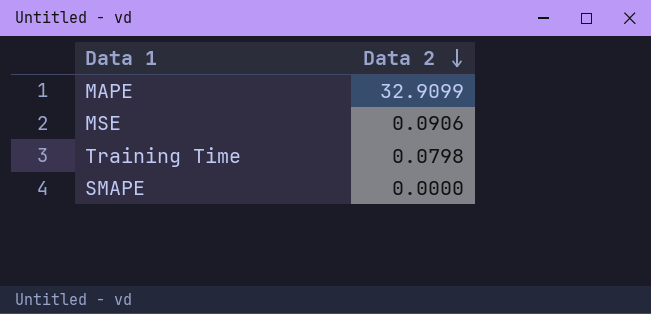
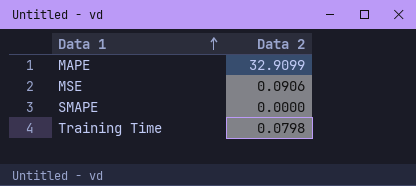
row order: Data 2 descending -> Data 1 ascending

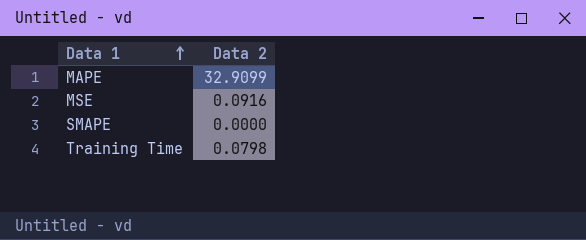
MSE | Data 2: 0.0906 -> 0.0916

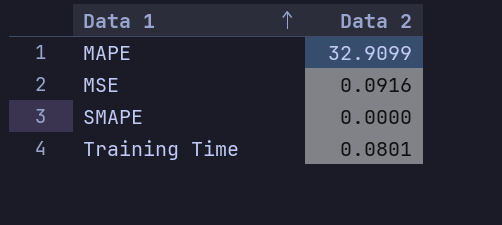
Training Time | Data 2: 0.0798 -> 0.0801

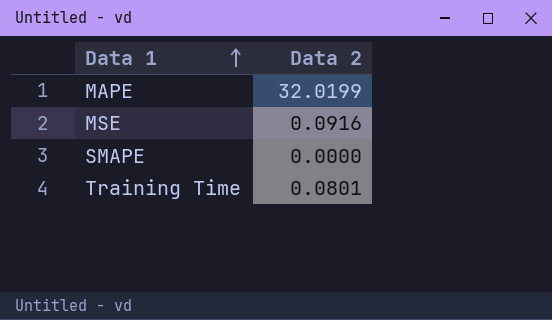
MAPE | Data 2: 32.9099 -> 32.0199

